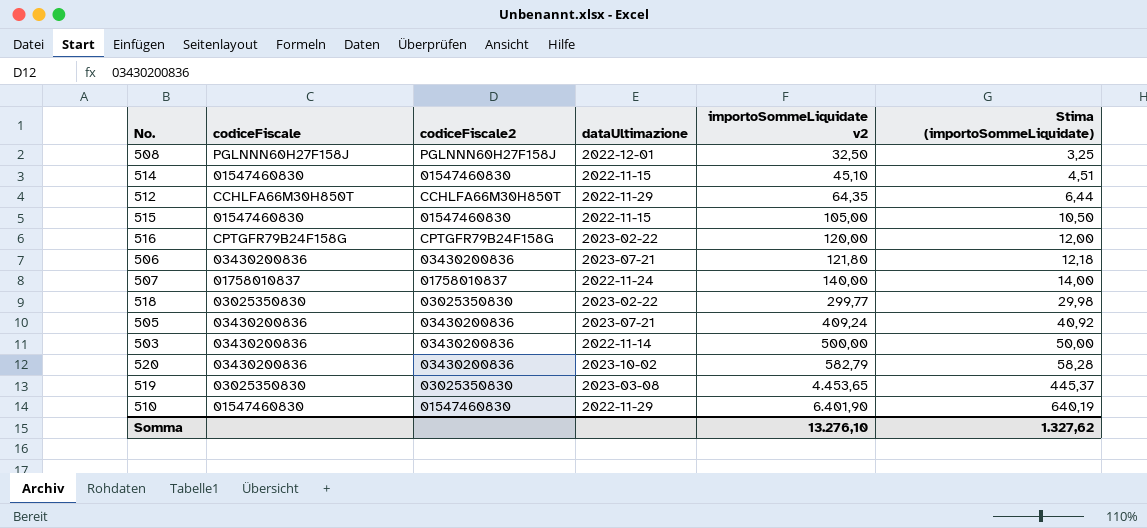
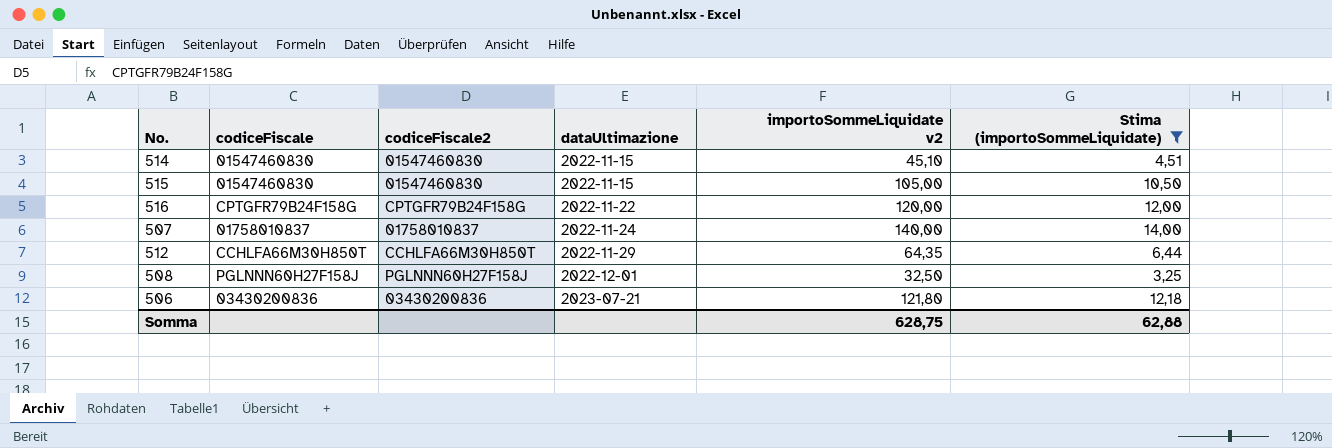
filter: none -> Stima (importoSommeLiquidate) <= 14,00
row order: importoSommeLiquidate v2 ascending -> dataUltimazione ascending
516 | dataUltimazione: 2023-02-22 -> 2022-11-22
Somma | importoSommeLiquidate v2: 13.276,10 -> 628,75
Somma | Stima (importoSommeLiquidate): 1.327,62 -> 62,88

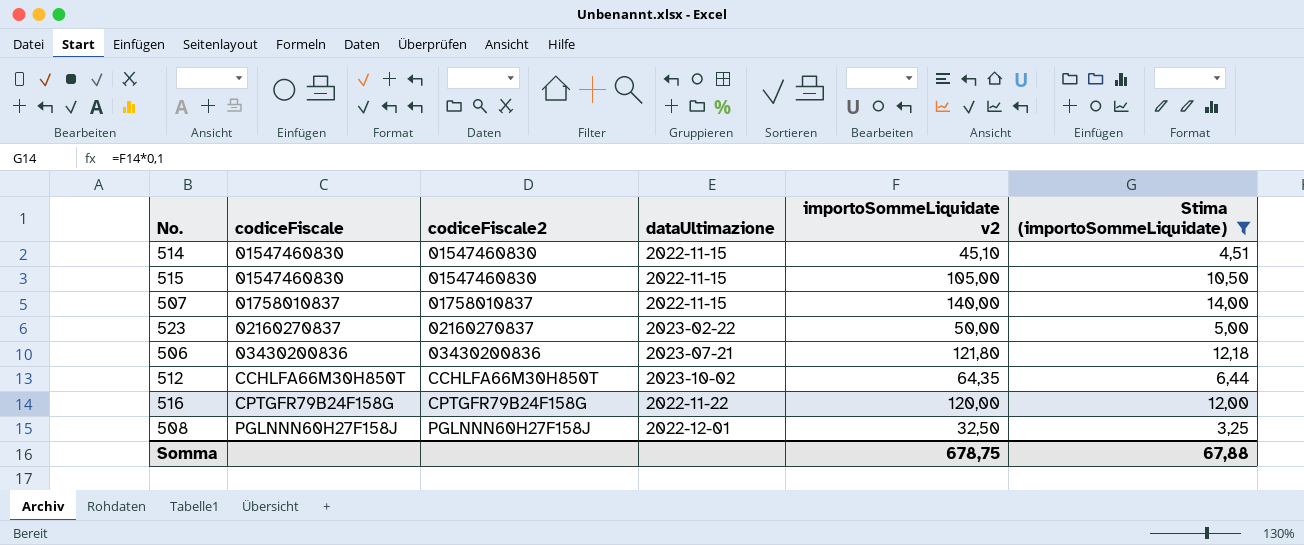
row order: dataUltimazione ascending -> codiceFiscale ascending
507 | dataUltimazione: 2022-11-24 -> 2022-11-15
row 523: none -> 02160270837 | 02160270837 | 2023-02-22 | 50,00 | 5,00
512 | dataUltimazione: 2022-11-29 -> 2023-10-02
Somma | importoSommeLiquidate v2: 628,75 -> 678,75
Somma | Stima (importoSommeLiquidate): 62,88 -> 67,88

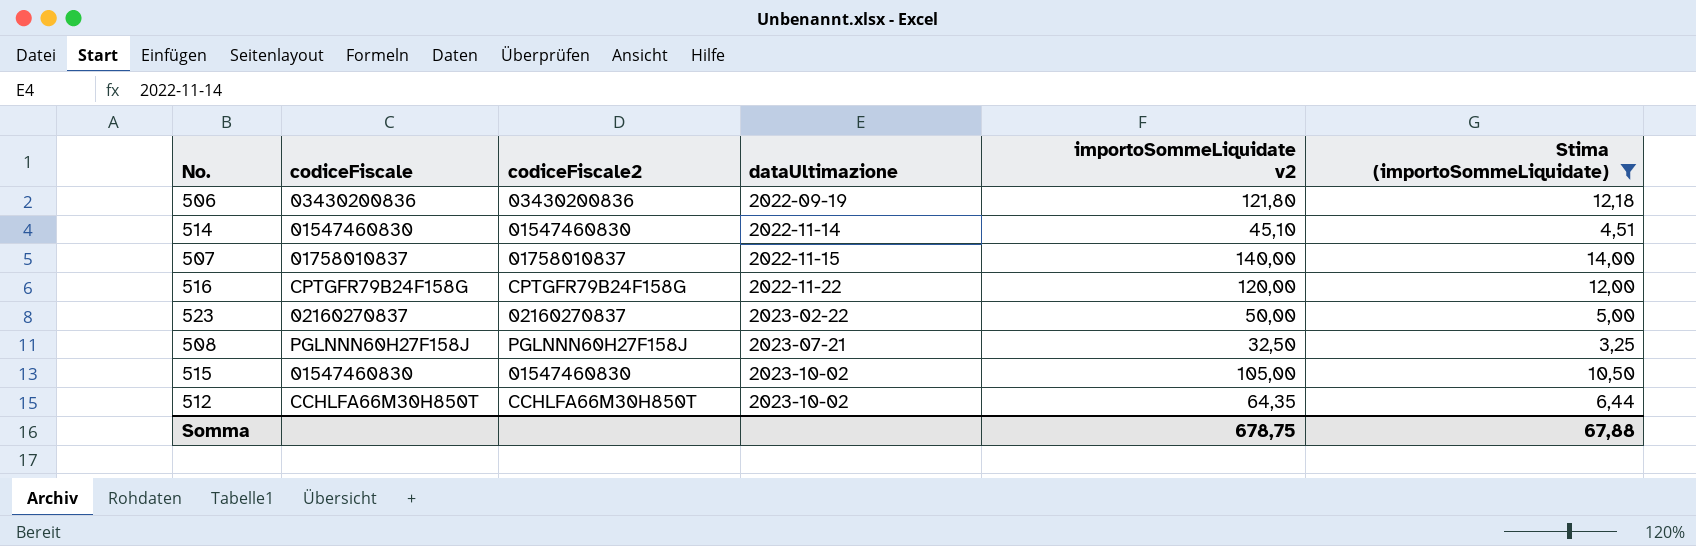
row order: codiceFiscale ascending -> dataUltimazione ascending
506 | dataUltimazione: 2023-07-21 -> 2022-09-19
514 | dataUltimazione: 2022-11-15 -> 2022-11-14
508 | dataUltimazione: 2022-12-01 -> 2023-07-21
515 | dataUltimazione: 2022-11-15 -> 2023-10-02

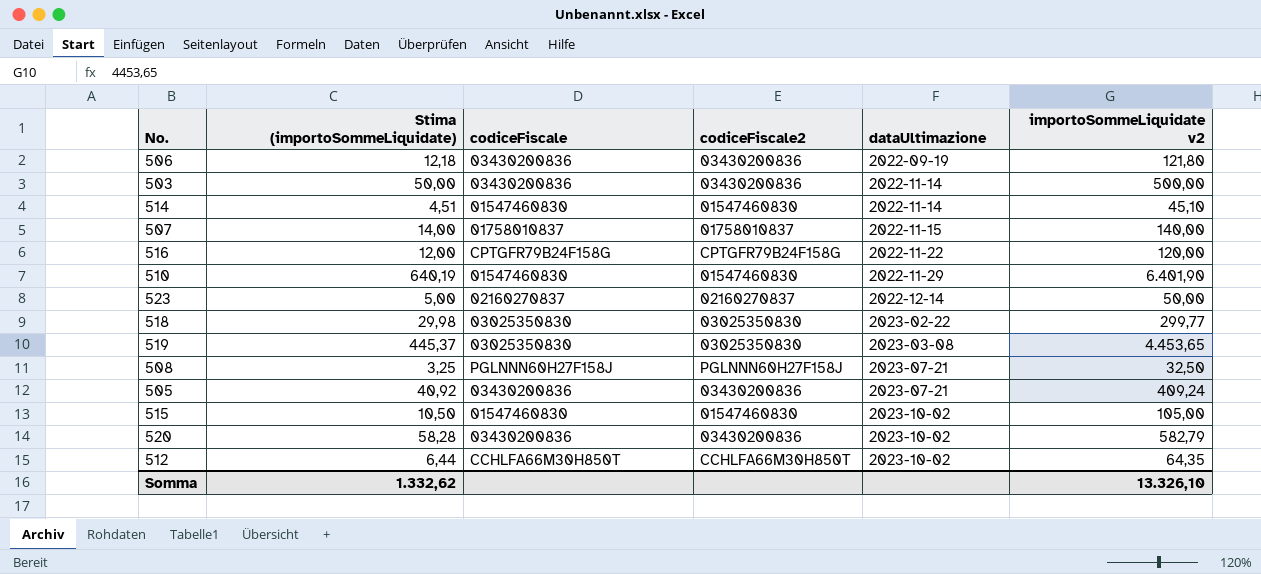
filter: Stima (importoSommeLiquidate) <= 14,00 -> none
column Stima (importoSommeLiquidate) | position: 6 -> 2
523 | dataUltimazione: 2023-02-22 -> 2022-12-14
Somma | Stima (importoSommeLiquidate): 67,88 -> 1.332,62
Somma | importoSommeLiquidate v2: 678,75 -> 13.326,10

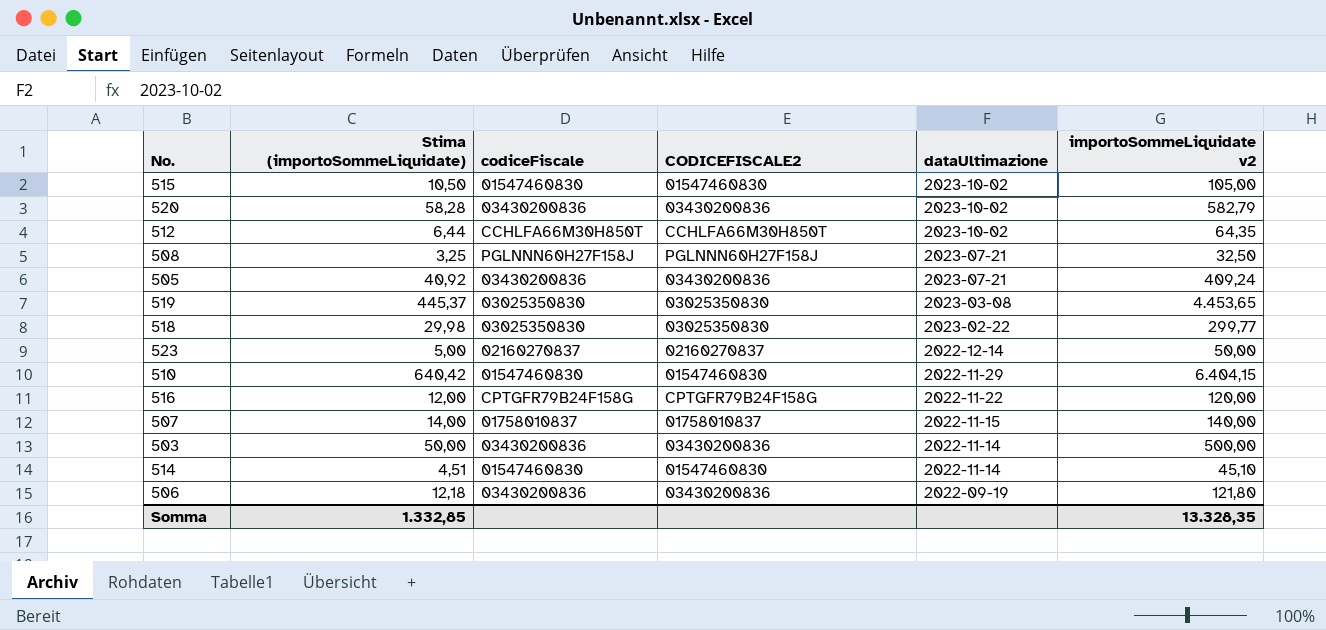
row order: dataUltimazione ascending -> dataUltimazione descending
column name: codiceFiscale2 -> CODICEFISCALE2
510 | Stima (importoSommeLiquidate): 640,19 -> 640,42
510 | importoSommeLiquidate v2: 6.401,90 -> 6.404,15
Somma | Stima (importoSommeLiquidate): 1.332,62 -> 1.332,85
Somma | importoSommeLiquidate v2: 13.326,10 -> 13.328,35

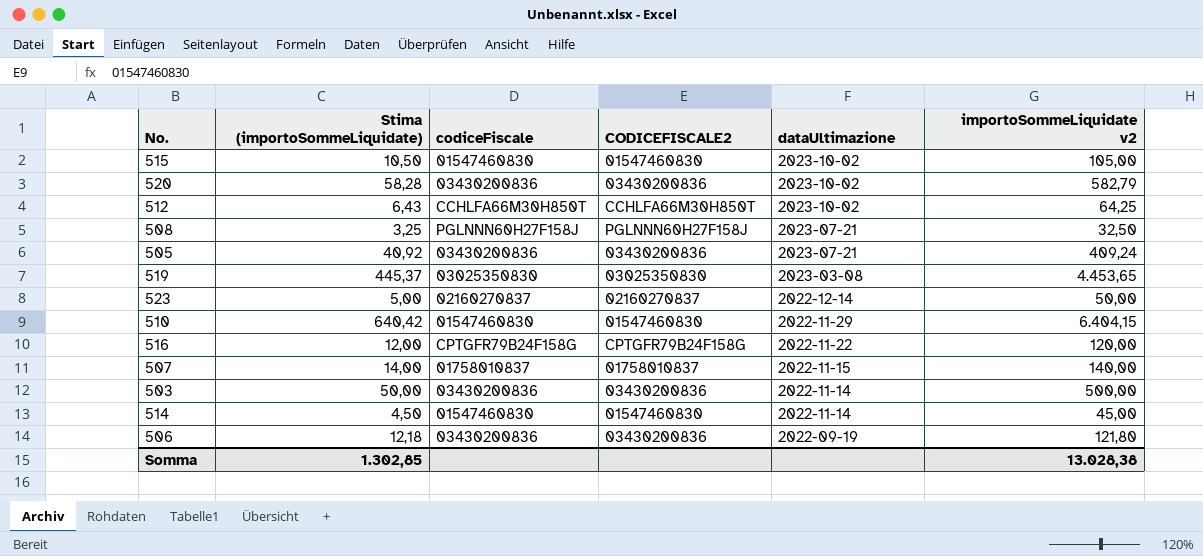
row 518: 29,98 | 03025350830 | 03025350830 | 2023-02-22 | 299,77 -> none
512 | Stima (importoSommeLiquidate): 6,44 -> 6,43
512 | importoSommeLiquidate v2: 64,35 -> 64,25
514 | Stima (importoSommeLiquidate): 4,51 -> 4,50
514 | importoSommeLiquidate v2: 45,10 -> 45,00
Somma | Stima (importoSommeLiquidate): 1.332,85 -> 1.302,85
Somma | importoSommeLiquidate v2: 13.328,35 -> 13.028,38

